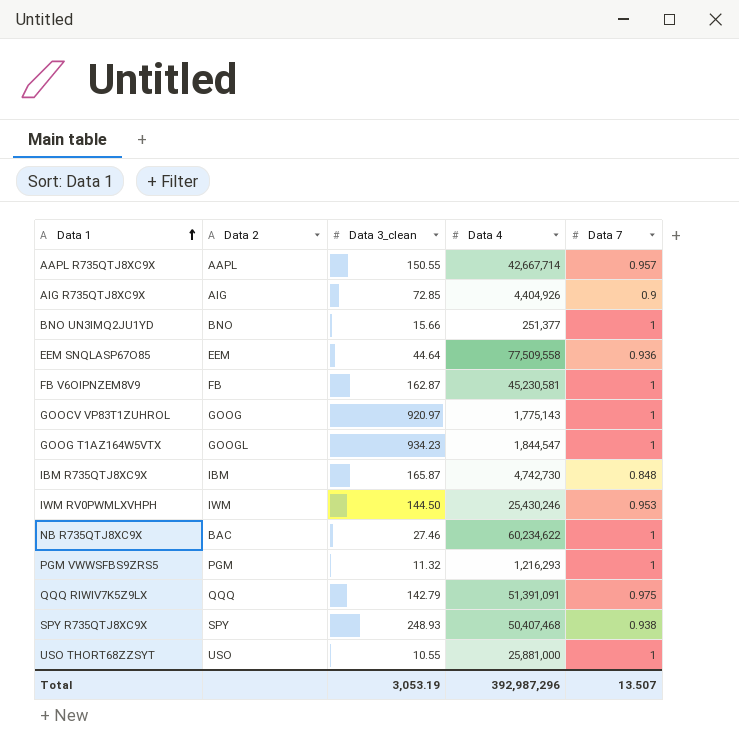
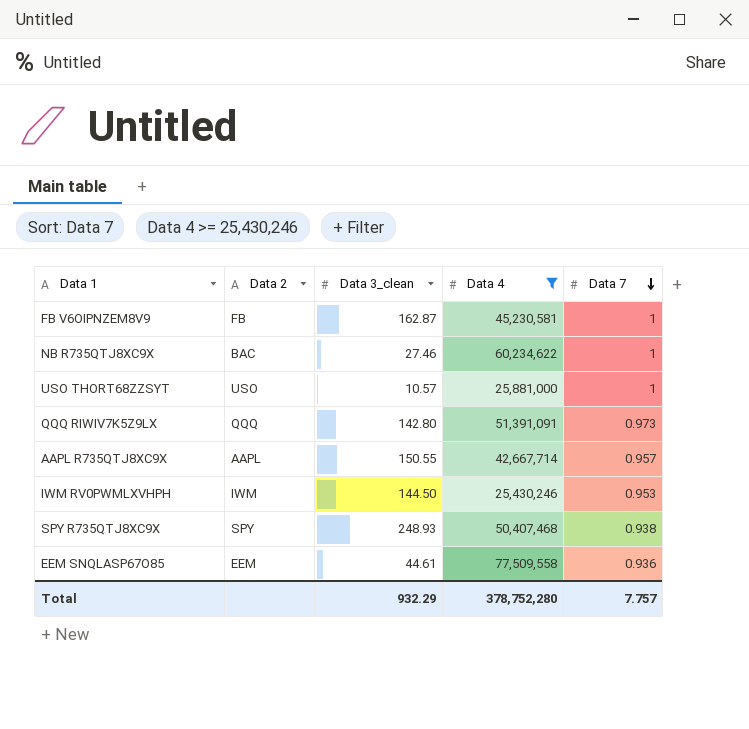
filter: none -> Data 4 >= 25,430,246
row order: Data 1 ascending -> Data 7 descending
USO THORT68ZZSYT | Data 3_clean: 10.55 -> 10.57
QQQ RIWIV7K5Z9LX | Data 3_clean: 142.79 -> 142.80
QQQ RIWIV7K5Z9LX | Data 7: 0.975 -> 0.973
EEM SNQLASP67O85 | Data 3_clean: 44.64 -> 44.61
Total | Data 3_clean: 3,053.19 -> 932.29
Total | Data 4: 392,987,296 -> 378,752,280
Total | Data 7: 13.507 -> 7.757

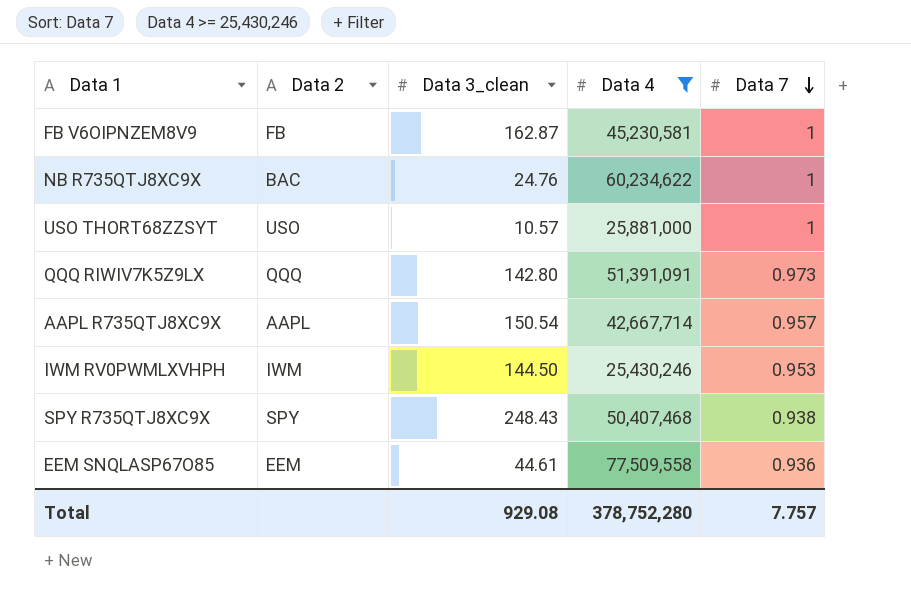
NB R735QTJ8XC9X | Data 3_clean: 27.46 -> 24.76
AAPL R735QTJ8XC9X | Data 3_clean: 150.55 -> 150.54
SPY R735QTJ8XC9X | Data 3_clean: 248.93 -> 248.43
Total | Data 3_clean: 932.29 -> 929.08

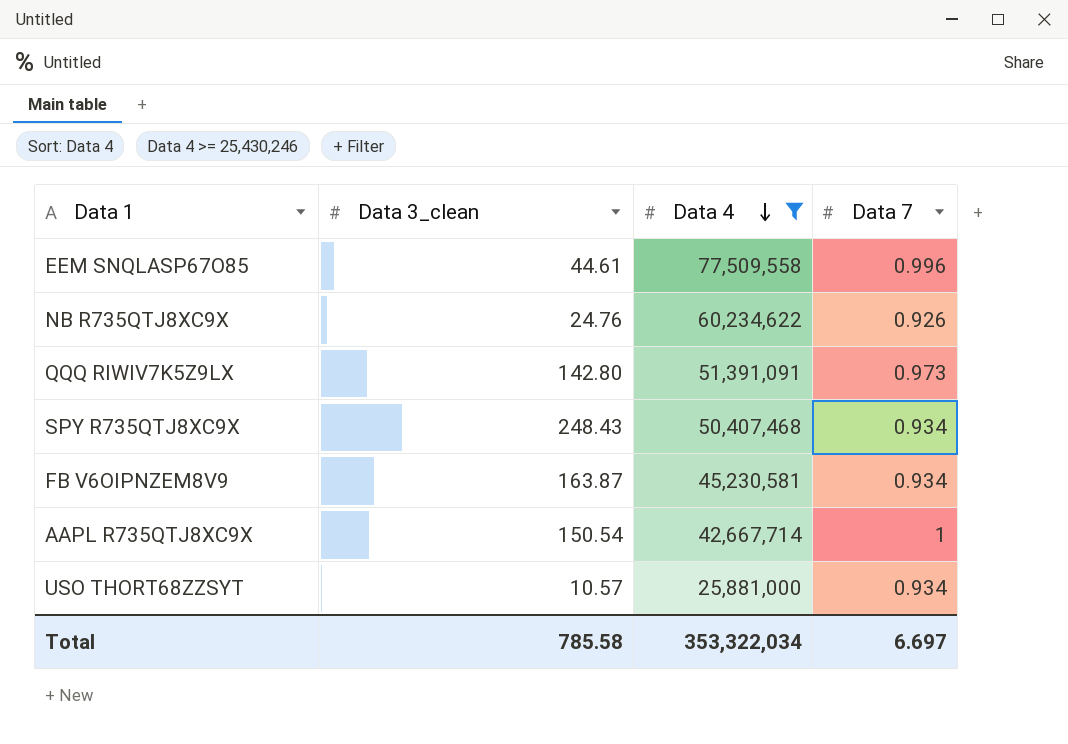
row order: Data 7 descending -> Data 4 descending
column Data 2 | position: 2 -> none
row IWM RV0PWMLXVHPH: IWM | 144.50 | 25,430,246 | 0.953 -> none
EEM SNQLASP67O85 | Data 7: 0.936 -> 0.996
NB R735QTJ8XC9X | Data 7: 1 -> 0.926
SPY R735QTJ8XC9X | Data 7: 0.938 -> 0.934
FB V6OIPNZEM8V9 | Data 3_clean: 162.87 -> 163.87
FB V6OIPNZEM8V9 | Data 7: 1 -> 0.934
AAPL R735QTJ8XC9X | Data 7: 0.957 -> 1
USO THORT68ZZSYT | Data 7: 1 -> 0.934
Total | Data 3_clean: 929.08 -> 785.58
Total | Data 4: 378,752,280 -> 353,322,034
Total | Data 7: 7.757 -> 6.697

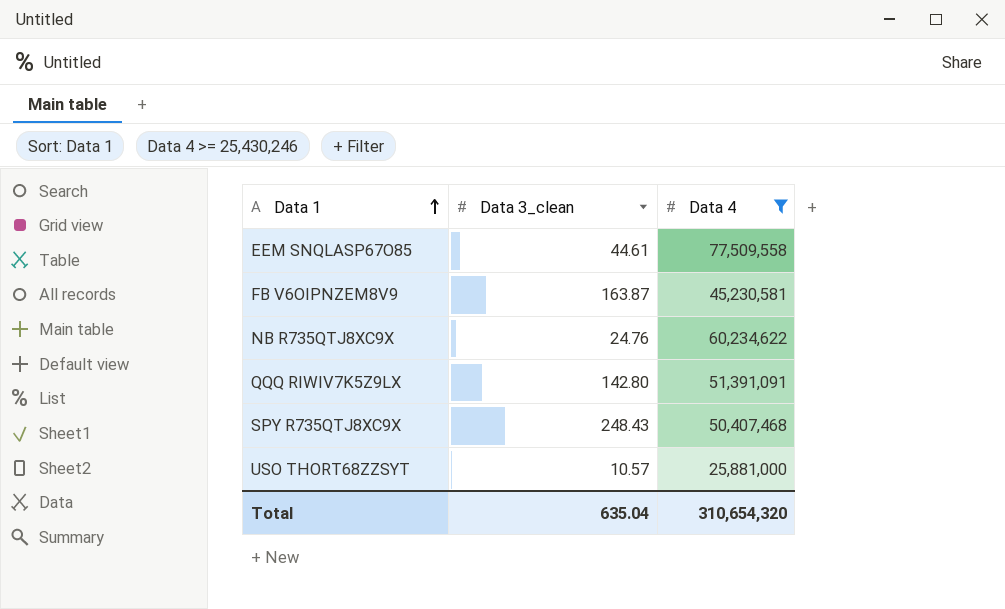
row order: Data 4 descending -> Data 1 ascending
column Data 7 | position: 4 -> none
row AAPL R735QTJ8XC9X: 150.54 | 42,667,714 | 1 -> none
Total | Data 3_clean: 785.58 -> 635.04
Total | Data 4: 353,322,034 -> 310,654,320

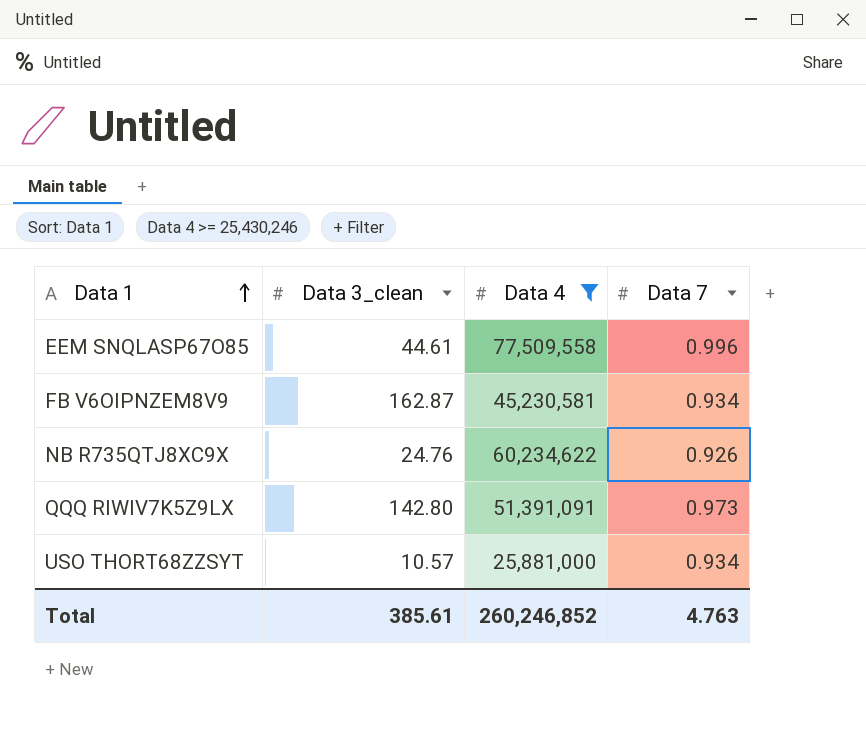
column Data 7 | position: none -> 4
row SPY R735QTJ8XC9X: 248.43 | 50,407,468 -> none
FB V6OIPNZEM8V9 | Data 3_clean: 163.87 -> 162.87
Total | Data 3_clean: 635.04 -> 385.61
Total | Data 4: 310,654,320 -> 260,246,852

